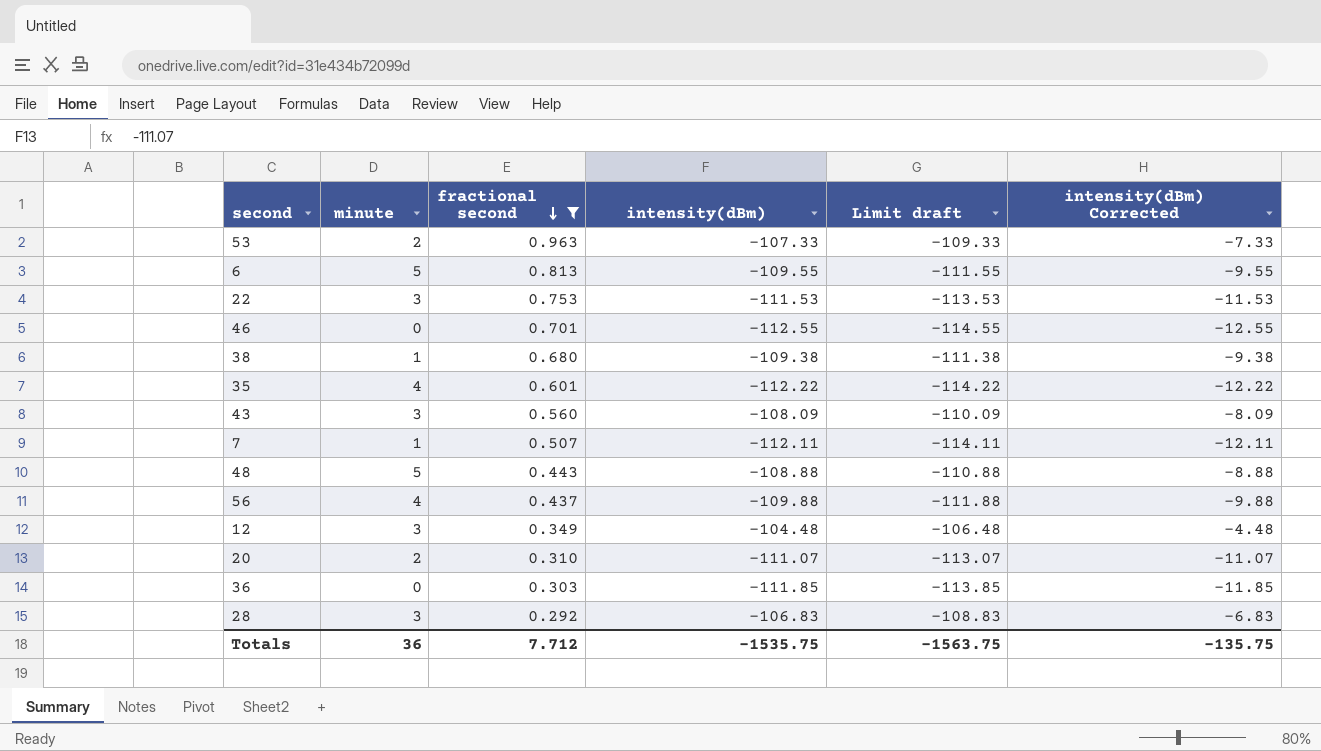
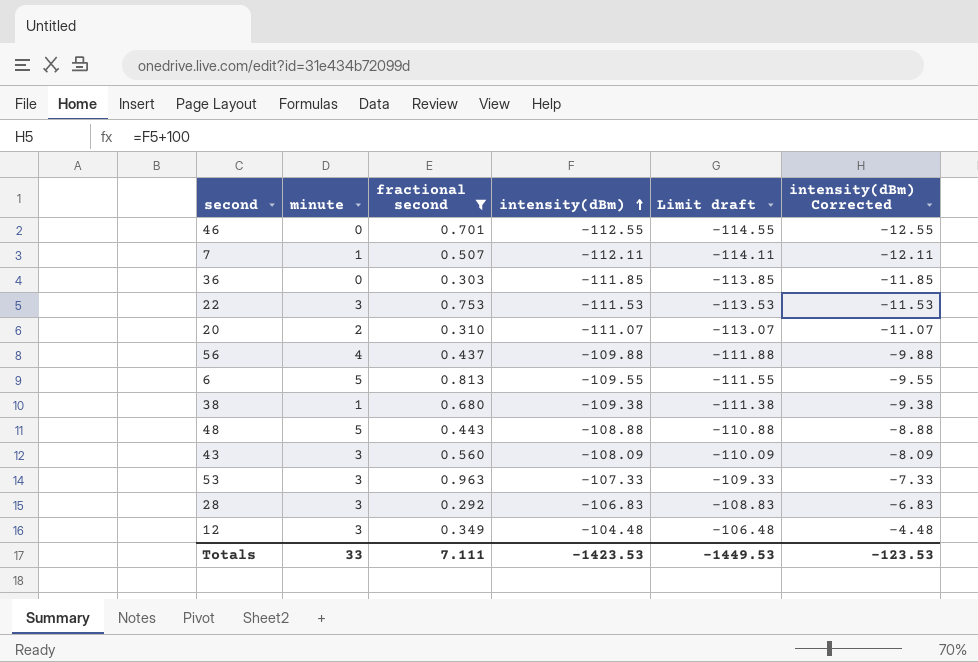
row order: fractional second descending -> intensity(dBm) ascending
row 35: 4 | 0.601 | -112.22 | -114.22 | -12.22 -> none
53 | minute: 2 -> 3
Totals | minute: 36 -> 33
Totals | fractional second: 7.712 -> 7.111
Totals | intensity(dBm): -1535.75 -> -1423.53
Totals | Limit draft: -1563.75 -> -1449.53
Totals | intensity(dBm) Corrected: -135.75 -> -123.53

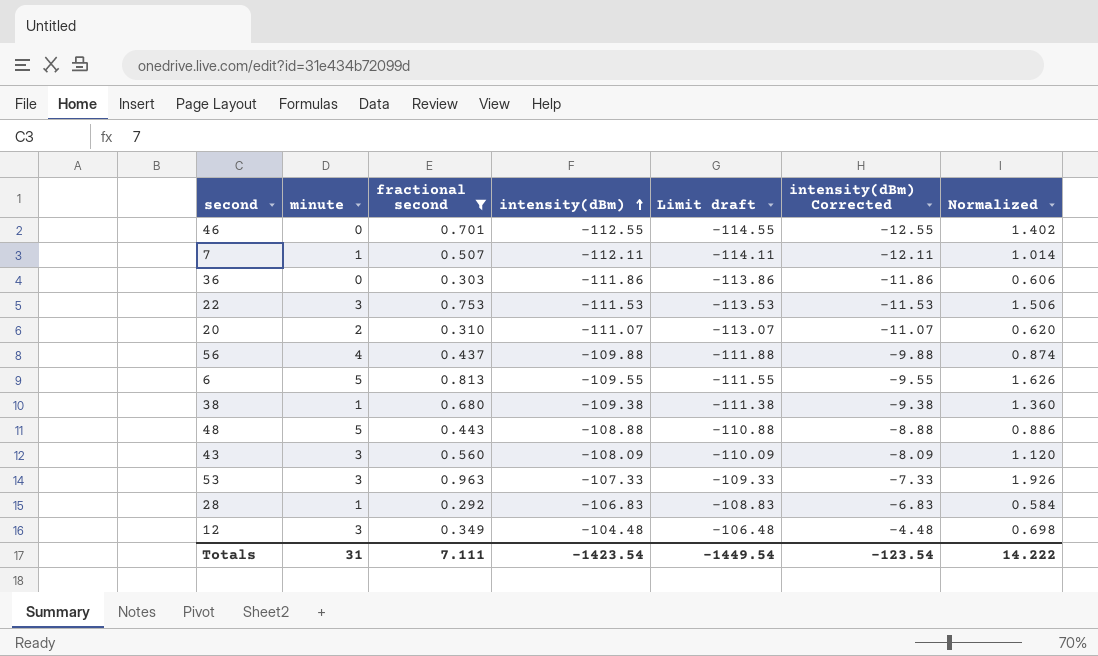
column Normalized | formula: none -> [fractional second] * 2
36 | intensity(dBm): -111.85 -> -111.86
36 | Limit draft: -113.85 -> -113.86
36 | intensity(dBm) Corrected: -11.85 -> -11.86
28 | minute: 3 -> 1
Totals | minute: 33 -> 31
Totals | intensity(dBm): -1423.53 -> -1423.54
Totals | Limit draft: -1449.53 -> -1449.54
Totals | intensity(dBm) Corrected: -123.53 -> -123.54

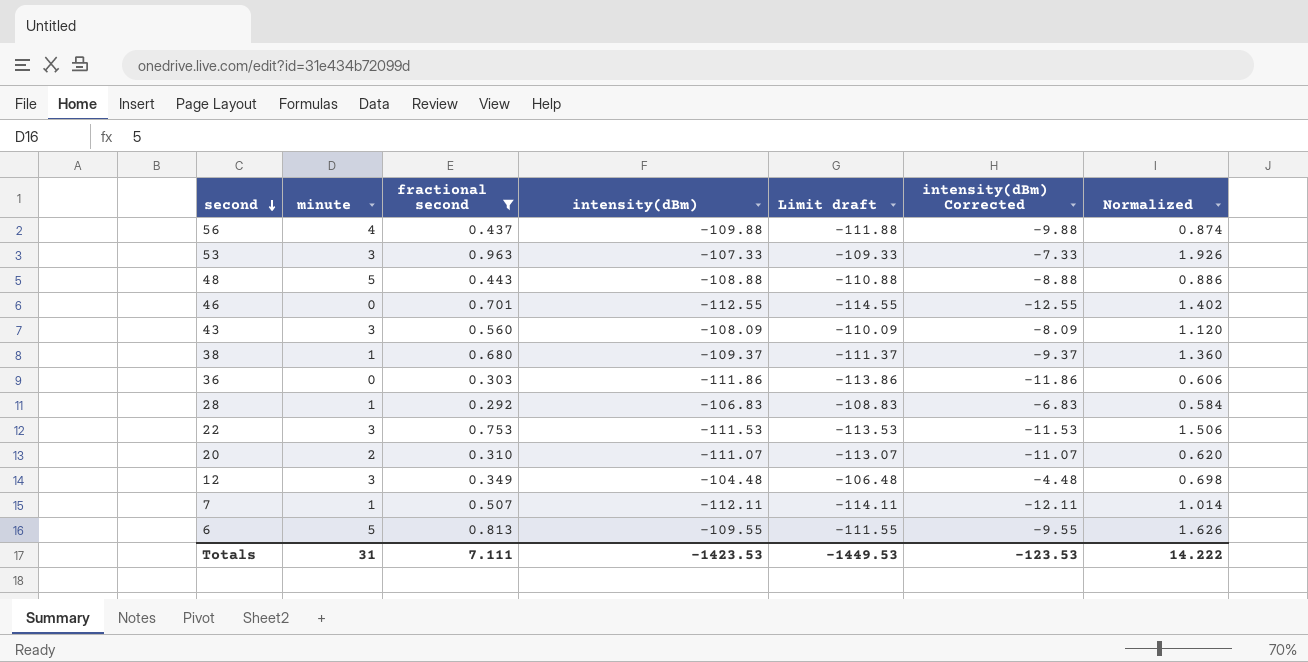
row order: intensity(dBm) ascending -> second descending
38 | intensity(dBm): -109.38 -> -109.37
38 | Limit draft: -111.38 -> -111.37
38 | intensity(dBm) Corrected: -9.38 -> -9.37
Totals | intensity(dBm): -1423.54 -> -1423.53
Totals | Limit draft: -1449.54 -> -1449.53
Totals | intensity(dBm) Corrected: -123.54 -> -123.53

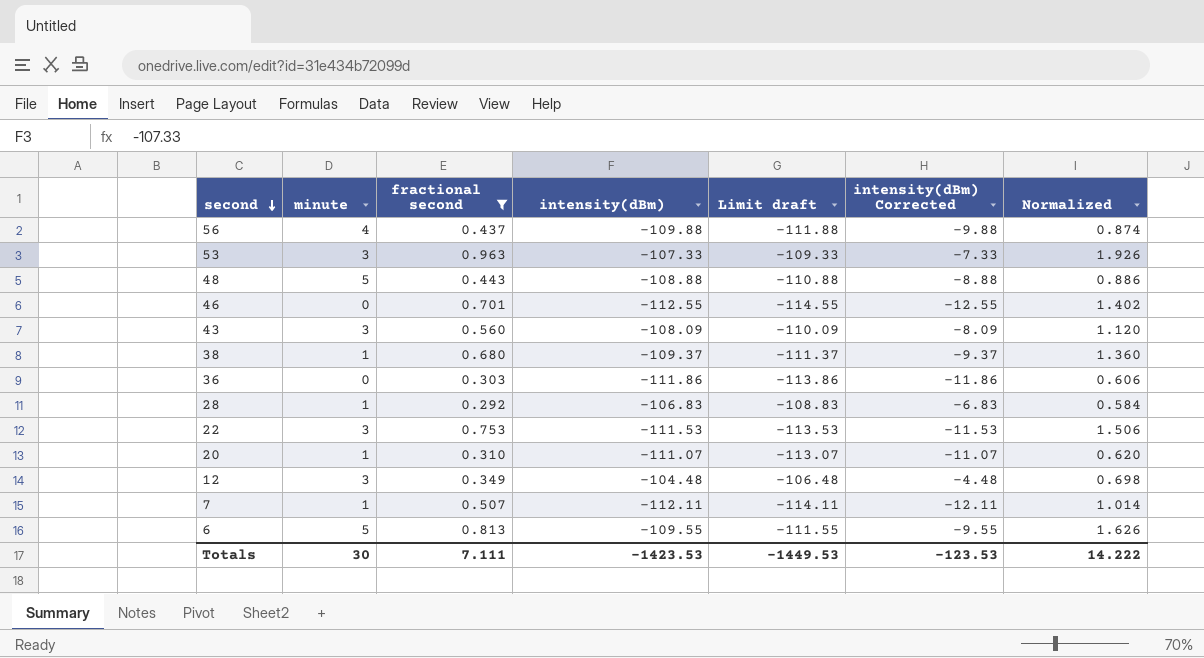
20 | minute: 2 -> 1
Totals | minute: 31 -> 30

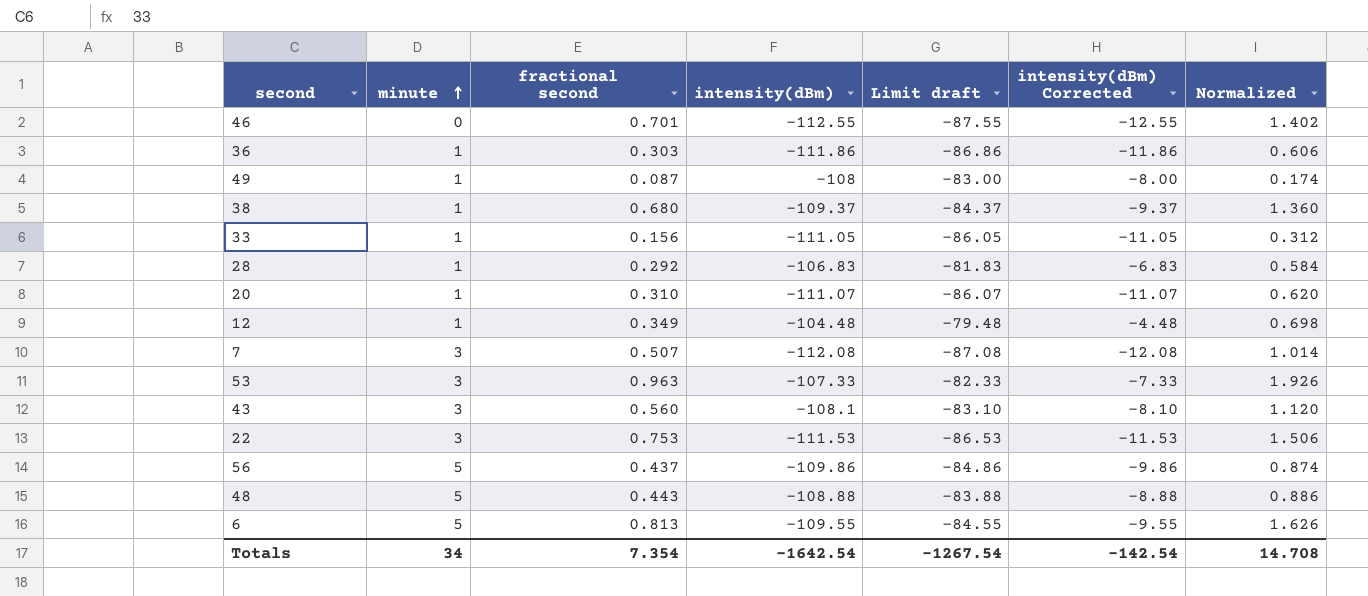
filter: fractional second >= 0.292 -> none
row order: second descending -> minute ascending
column Limit draft | formula: [intensity(dBm)] - 2 -> [intensity(dBm)] + 25
36 | minute: 0 -> 1
12 | minute: 3 -> 1
7 | minute: 1 -> 3
7 | intensity(dBm): -112.11 -> -112.08
7 | intensity(dBm) Corrected: -12.11 -> -12.08
43 | intensity(dBm): -108.09 -> -108.1
43 | intensity(dBm) Corrected: -8.09 -> -8.10
56 | minute: 4 -> 5
56 | intensity(dBm): -109.88 -> -109.86
56 | intensity(dBm) Corrected: -9.88 -> -9.86
Totals | minute: 30 -> 34
Totals | fractional second: 7.111 -> 7.354
Totals | intensity(dBm): -1423.53 -> -1642.54
Totals | Limit draft: -1449.53 -> -1267.54
Totals | intensity(dBm) Corrected: -123.53 -> -142.54
Totals | Normalized: 14.222 -> 14.708

